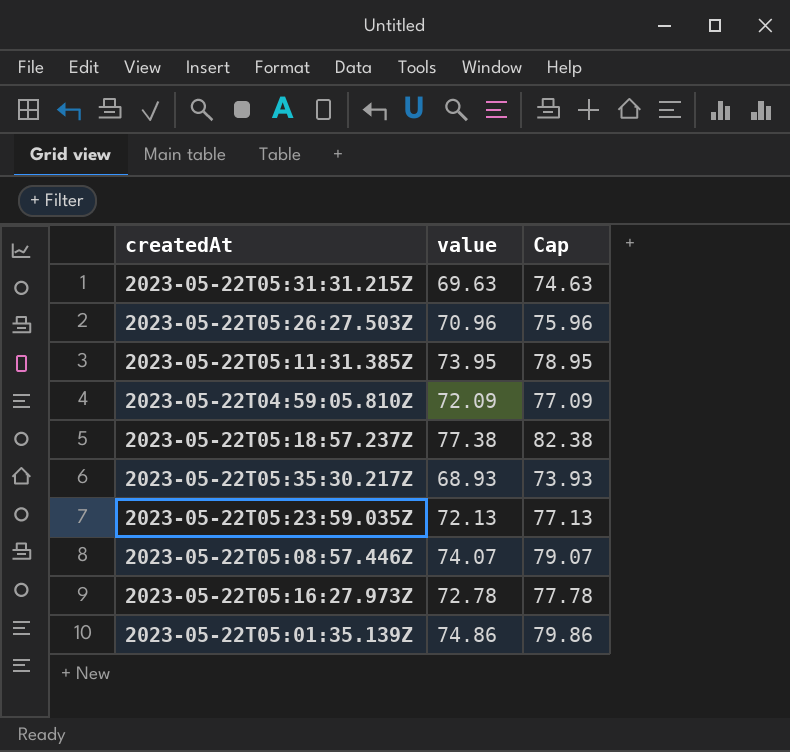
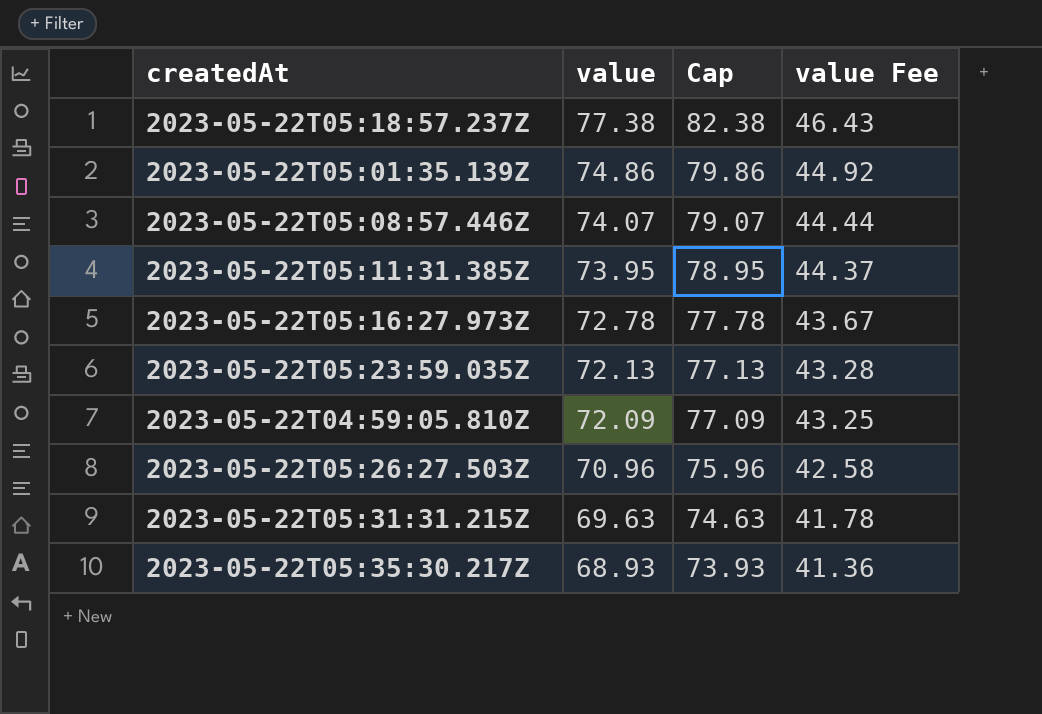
row order: none -> value descending
column value Fee | formula: none -> [value] * 0.6

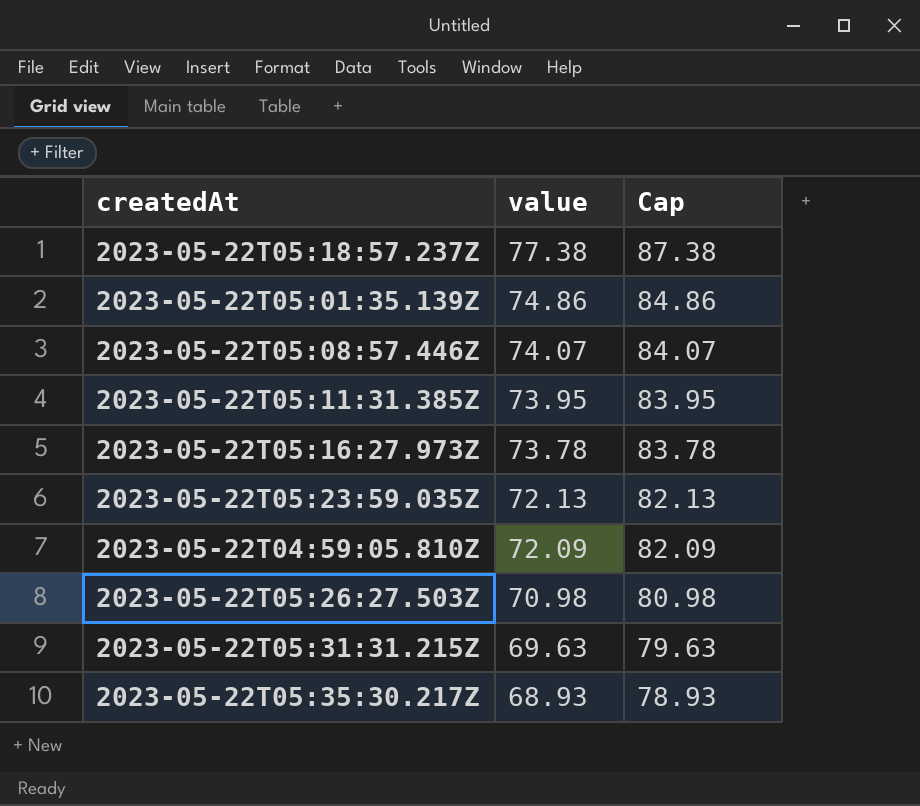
column value Fee | formula: [value] * 0.6 -> none
column Cap | formula: [value] + 5 -> [value] + 10
2023-05-22T05:16:27.973Z | value: 72.78 -> 73.78
2023-05-22T05:26:27.503Z | value: 70.96 -> 70.98

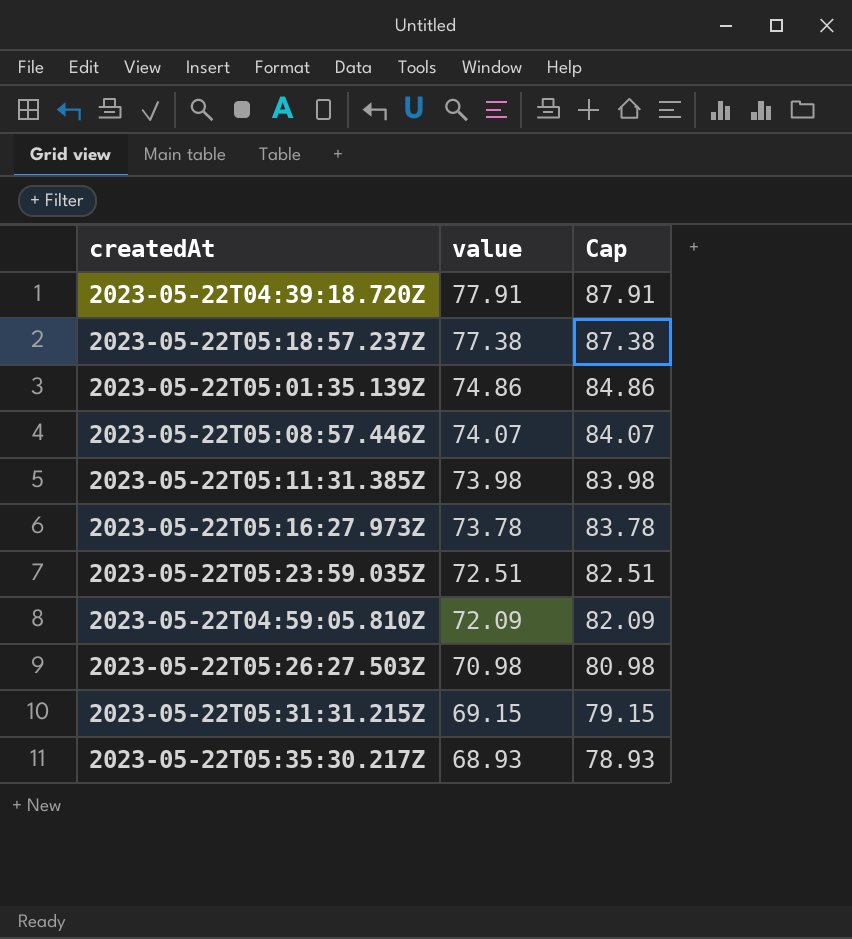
row 2023-05-22T04:39:18.720Z: none -> 77.91 | 87.91
2023-05-22T05:11:31.385Z | value: 73.95 -> 73.98
2023-05-22T05:11:31.385Z | Cap: 83.95 -> 83.98
2023-05-22T05:23:59.035Z | value: 72.13 -> 72.51
2023-05-22T05:23:59.035Z | Cap: 82.13 -> 82.51
2023-05-22T05:31:31.215Z | value: 69.63 -> 69.15
2023-05-22T05:31:31.215Z | Cap: 79.63 -> 79.15

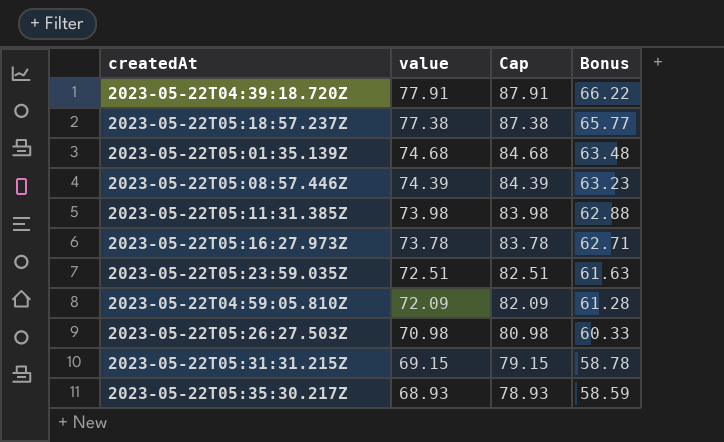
column Bonus | formula: none -> [value] * 0.85
2023-05-22T05:01:35.139Z | value: 74.86 -> 74.68
2023-05-22T05:01:35.139Z | Cap: 84.86 -> 84.68
2023-05-22T05:08:57.446Z | value: 74.07 -> 74.39
2023-05-22T05:08:57.446Z | Cap: 84.07 -> 84.39

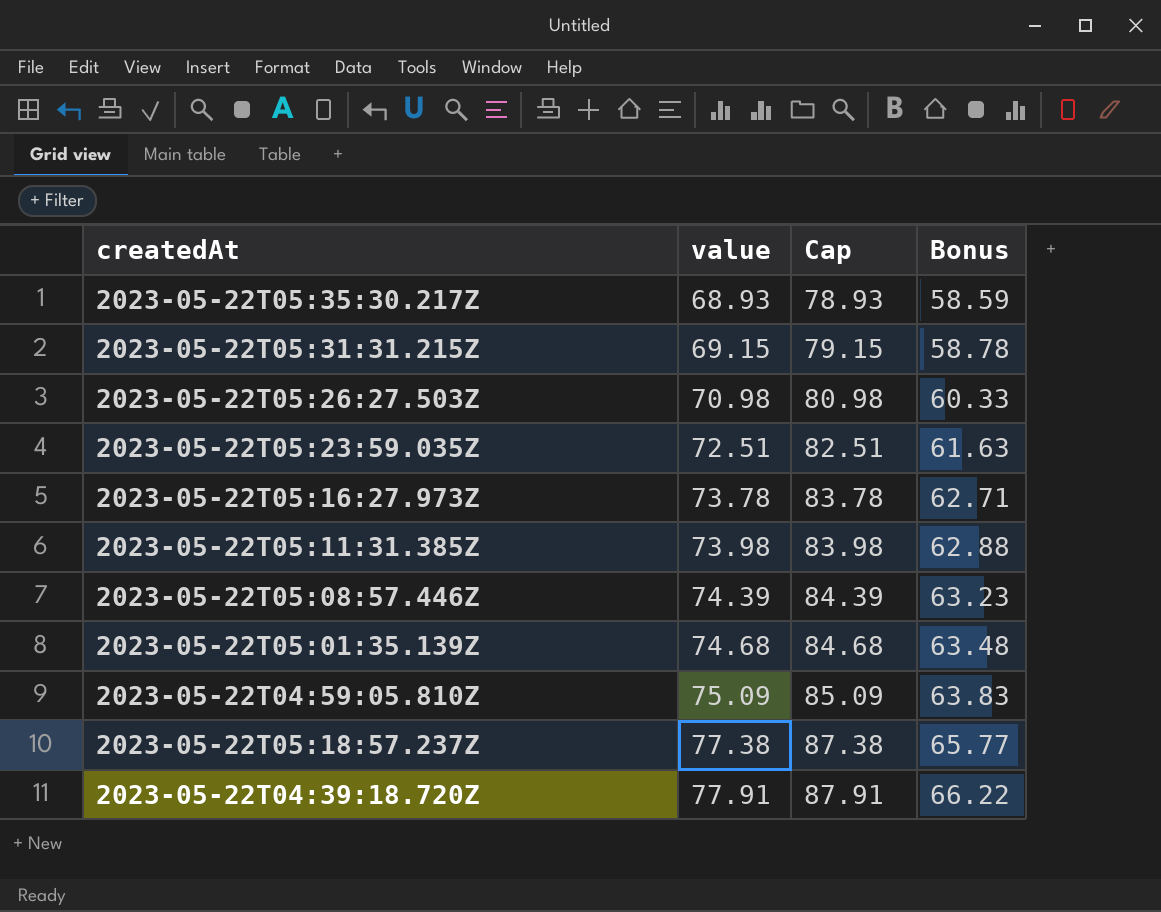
row order: value descending -> value ascending
2023-05-22T04:59:05.810Z | value: 72.09 -> 75.09
2023-05-22T04:59:05.810Z | Cap: 82.09 -> 85.09
2023-05-22T04:59:05.810Z | Bonus: 61.28 -> 63.83

